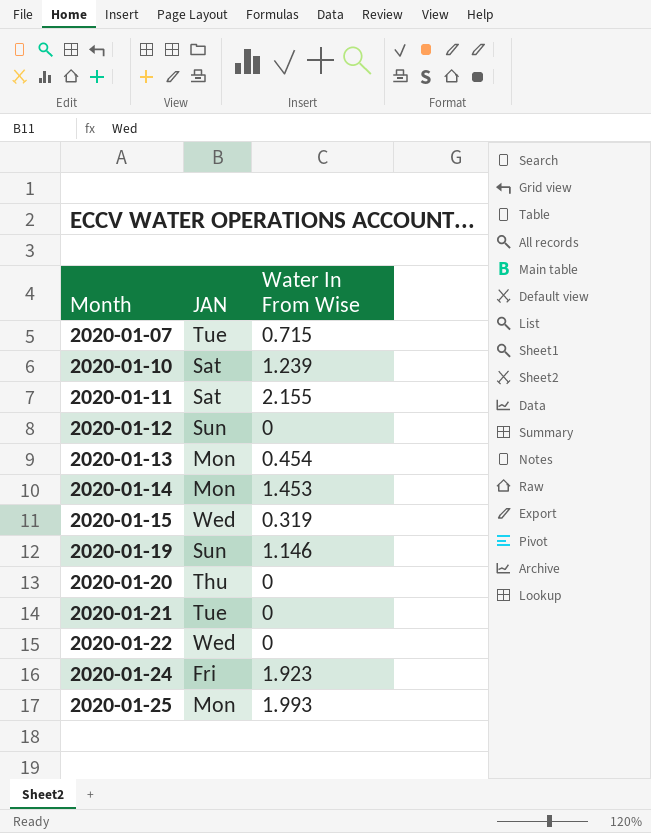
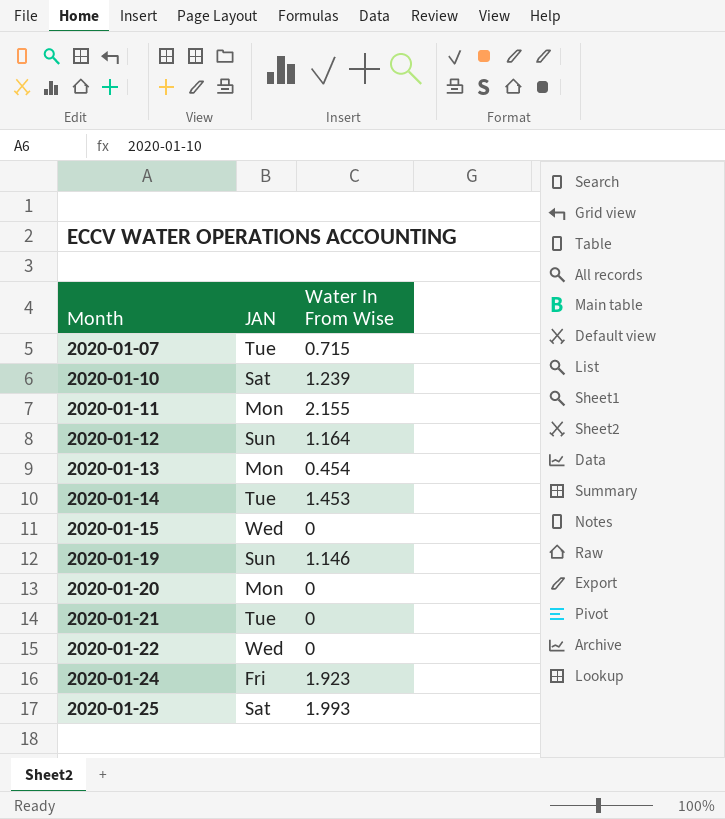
2020-01-11 | JAN: Sat -> Mon
2020-01-12 | Water In From Wise: 0 -> 1.164
2020-01-14 | JAN: Mon -> Tue
2020-01-15 | Water In From Wise: 0.319 -> 0
2020-01-20 | JAN: Thu -> Mon
2020-01-25 | JAN: Mon -> Sat

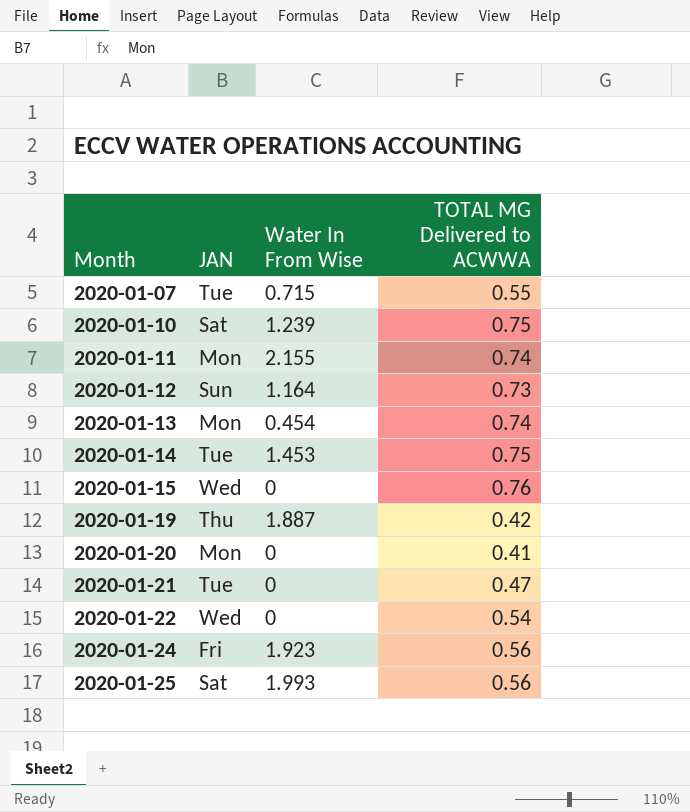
column TOTAL MG Delivered to ACWWA | position: none -> 4
2020-01-19 | JAN: Sun -> Thu
2020-01-19 | Water In From Wise: 1.146 -> 1.887

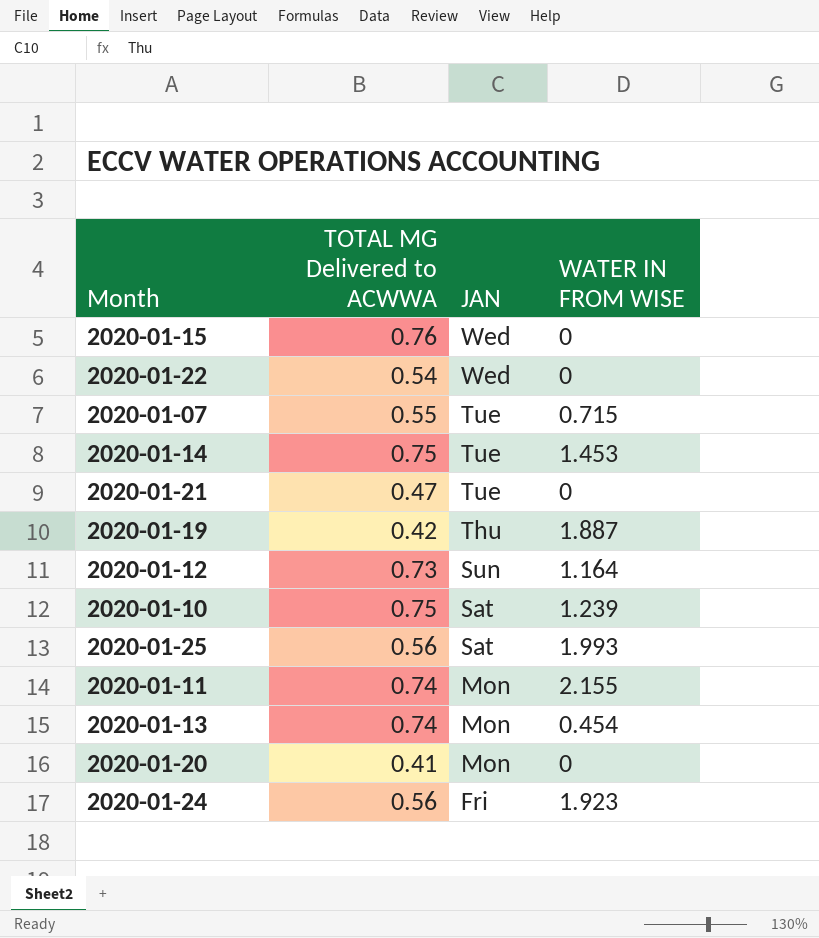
row order: Month ascending -> JAN descending
column TOTAL MG Delivered to ACWWA | position: 4 -> 2
column name: Water In From Wise -> WATER IN FROM WISE

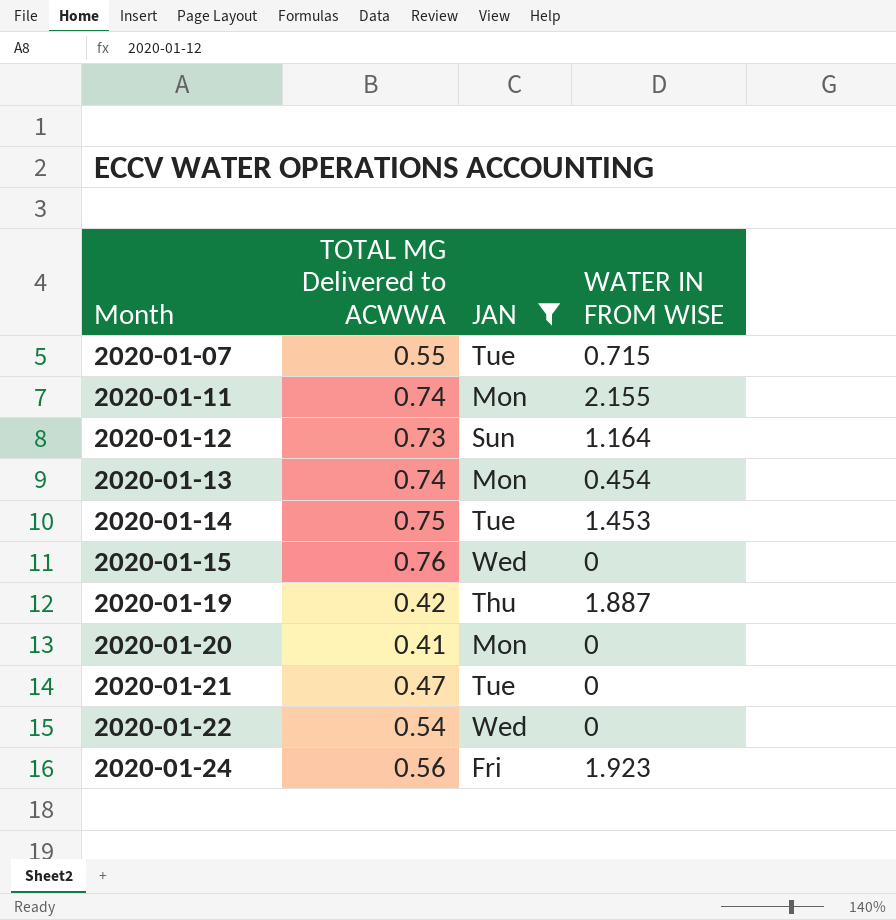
filter: none -> JAN != Sat
row order: JAN descending -> Month ascending

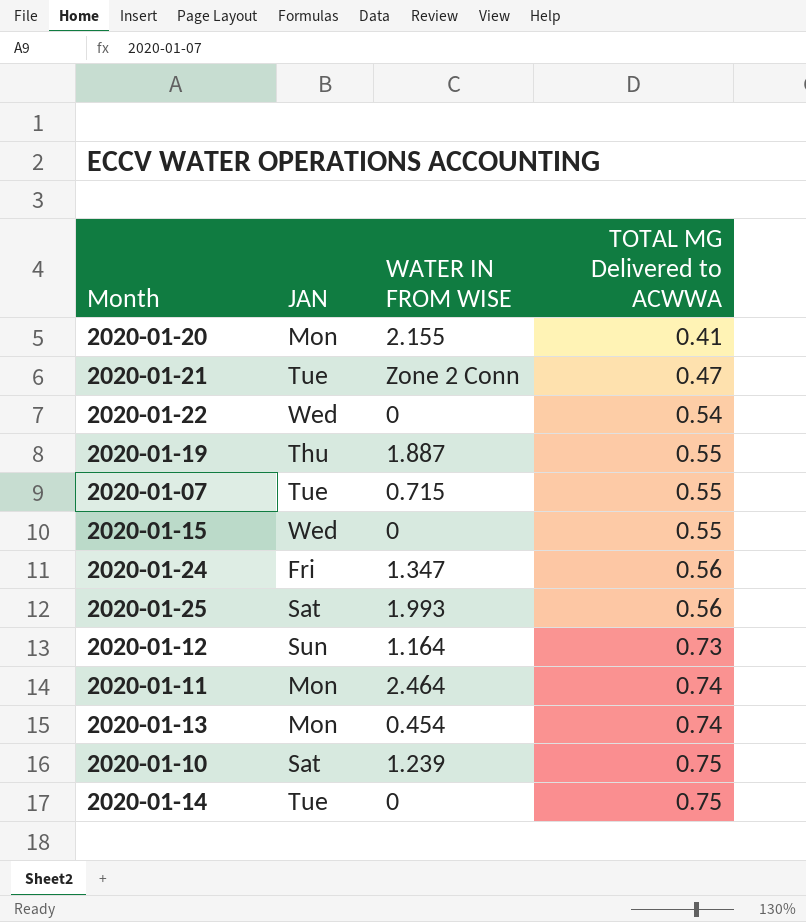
filter: JAN != Sat -> none
row order: Month ascending -> TOTAL MG Delivered to ACWWA ascending
column TOTAL MG Delivered to ACWWA | position: 2 -> 4
2020-01-20 | WATER IN FROM WISE: 0 -> 2.155
2020-01-21 | WATER IN FROM WISE: 0 -> Zone 2 Conn
2020-01-19 | TOTAL MG Delivered to ACWWA: 0.42 -> 0.55
2020-01-15 | TOTAL MG Delivered to ACWWA: 0.76 -> 0.55
2020-01-24 | WATER IN FROM WISE: 1.923 -> 1.347
2020-01-11 | WATER IN FROM WISE: 2.155 -> 2.464
2020-01-14 | WATER IN FROM WISE: 1.453 -> 0

